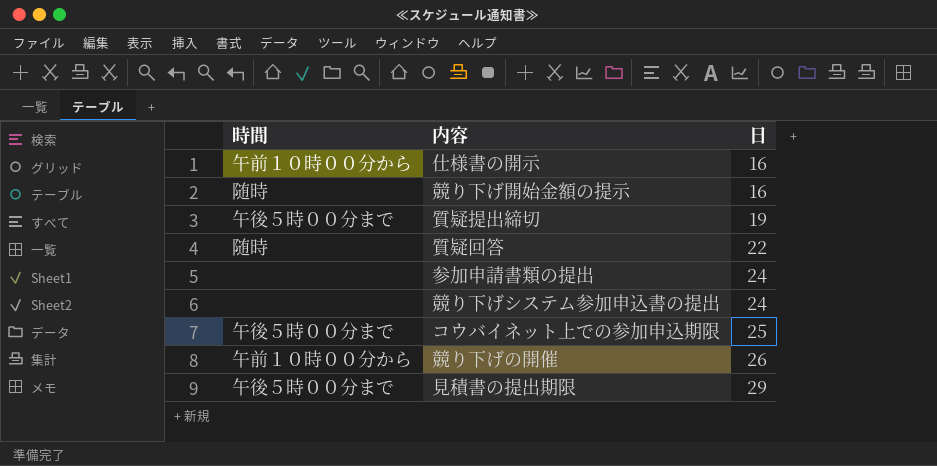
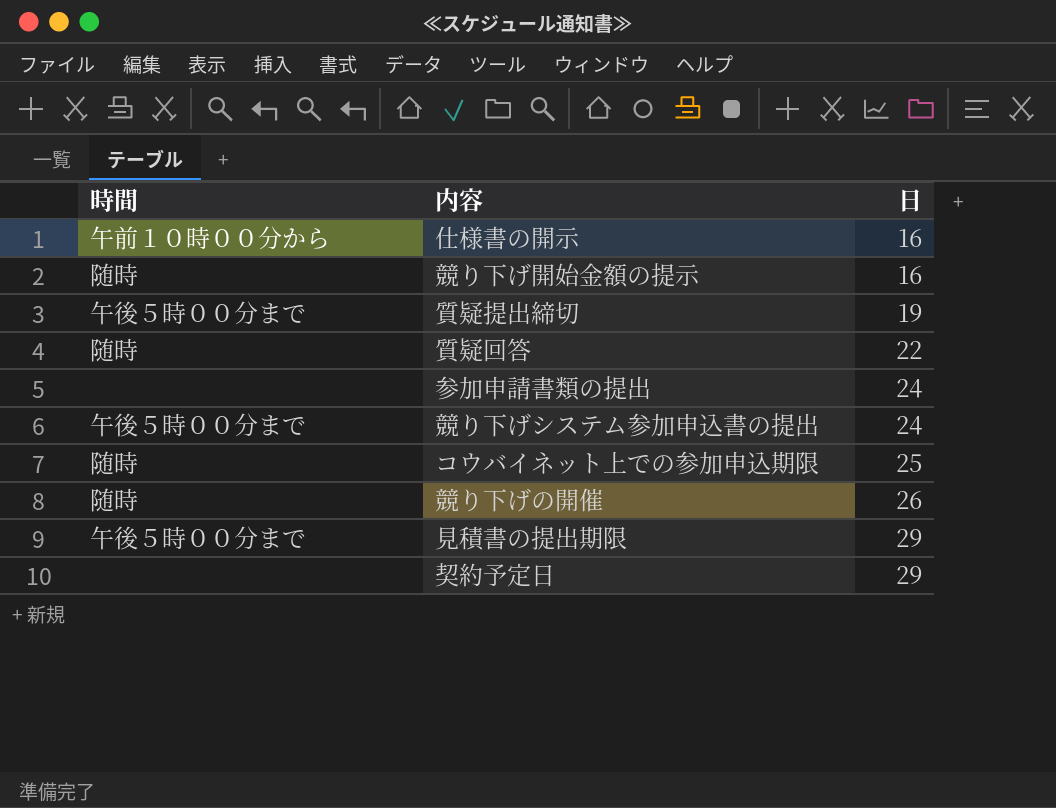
競り下げシステム参加申込書の提出 | 時間: none -> 午後５時００分まで
コウバイネット上での参加申込期限 | 時間: 午後５時００分まで -> 随時
競り下げの開催 | 時間: 午前１０時００分から -> 随時
row 契約予定日: none -> none | 29

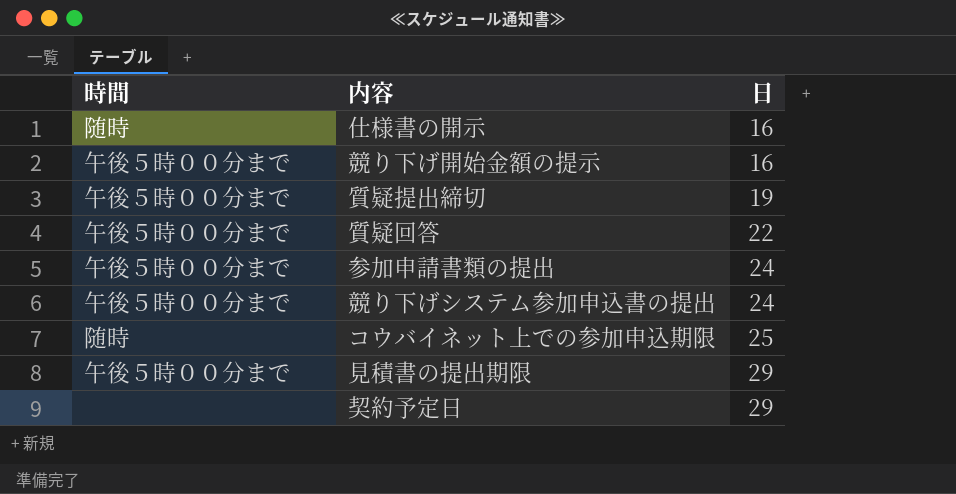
row 競り下げの開催: 随時 | 26 -> none
仕様書の開示 | 時間: 午前１０時００分から -> 随時
競り下げ開始金額の提示 | 時間: 随時 -> 午後５時００分まで
質疑回答 | 時間: 随時 -> 午後５時００分まで
参加申請書類の提出 | 時間: none -> 午後５時００分まで

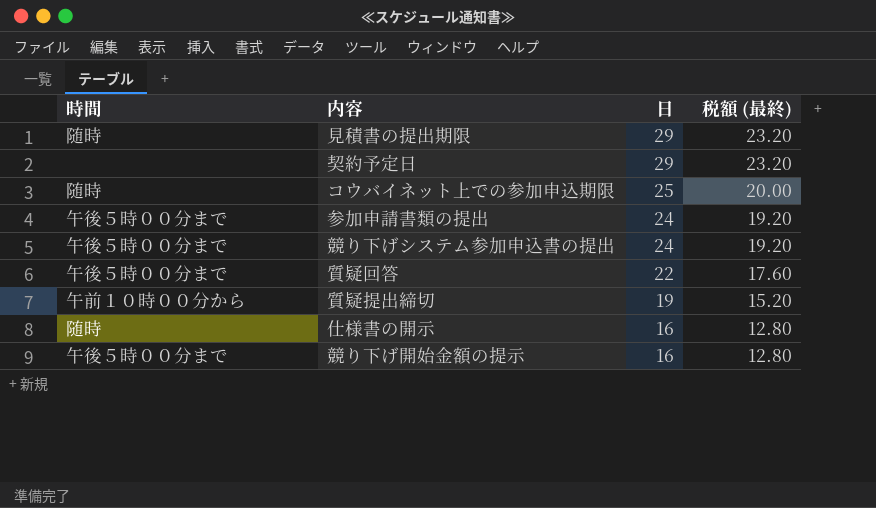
row order: 日 ascending -> 日 descending
column 税額 (最終) | formula: none -> [日] * 0.8
見積書の提出期限 | 時間: 午後５時００分まで -> 随時
質疑提出締切 | 時間: 午後５時００分まで -> 午前１０時００分から

